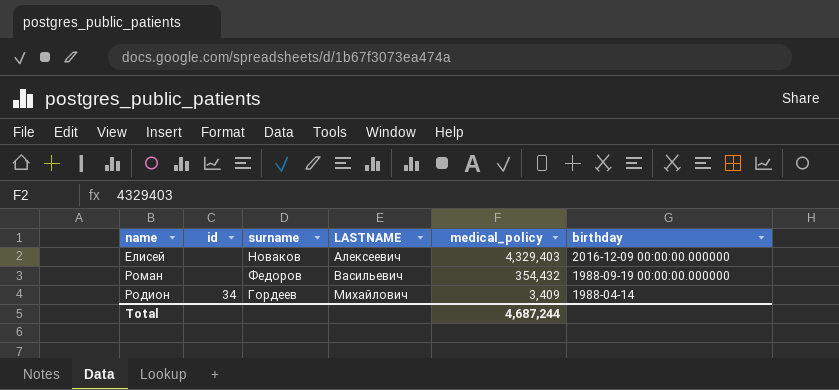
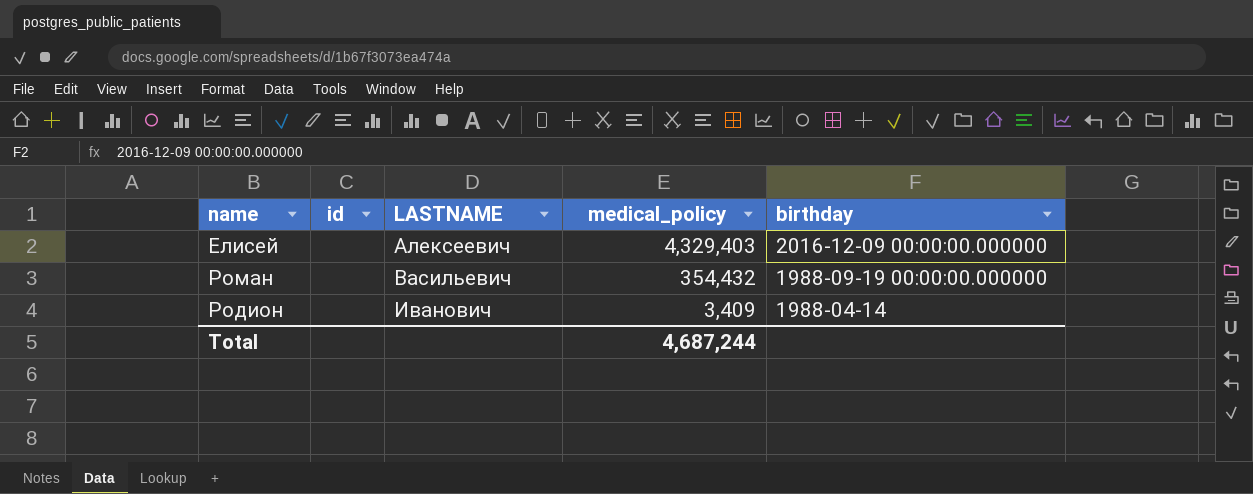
column surname | position: 3 -> none
Родион | id: 34 -> none
Родион | LASTNAME: Михайлович -> Иванович

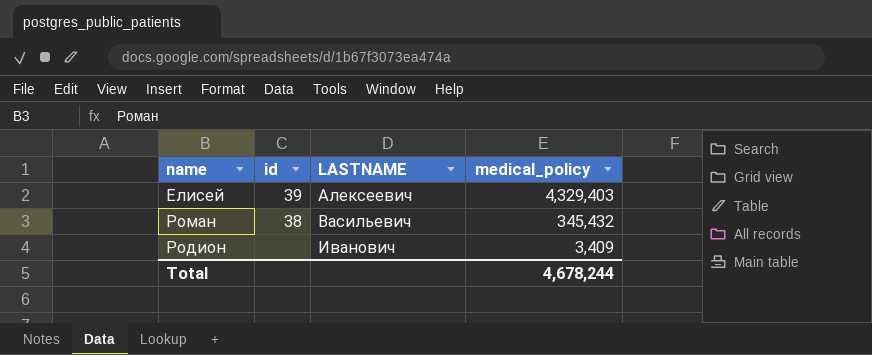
column birthday | position: 5 -> none
Елисей | id: none -> 39
Роман | id: none -> 38
Роман | medical_policy: 354,432 -> 345,432
Total | medical_policy: 4,687,244 -> 4,678,244

